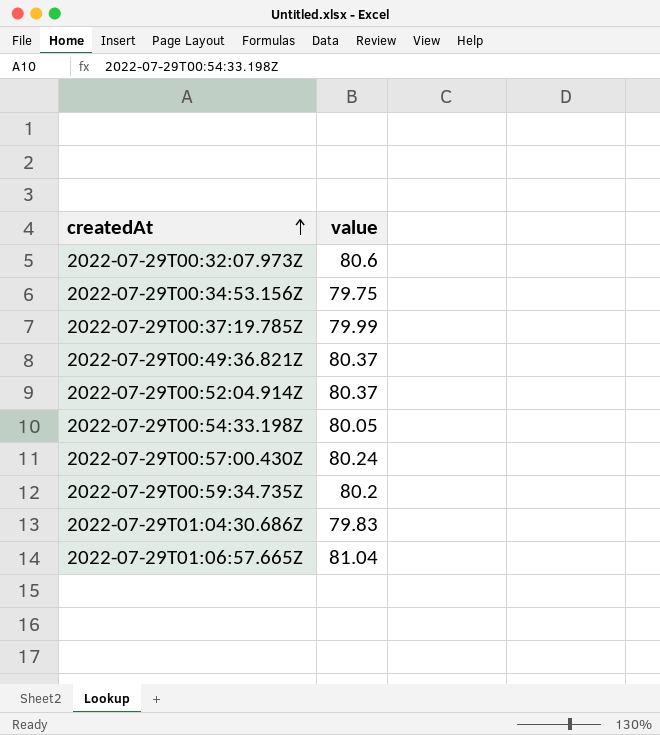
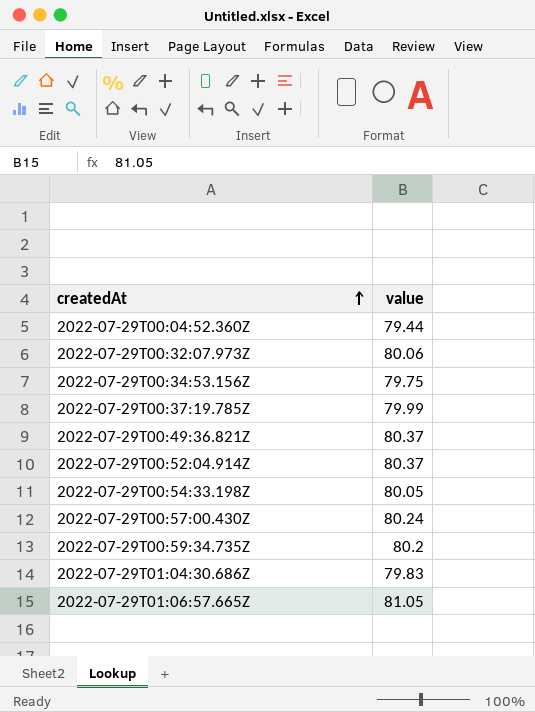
row 2022-07-29T00:04:52.360Z: none -> 79.44
2022-07-29T00:32:07.973Z | value: 80.6 -> 80.06
2022-07-29T01:06:57.665Z | value: 81.04 -> 81.05

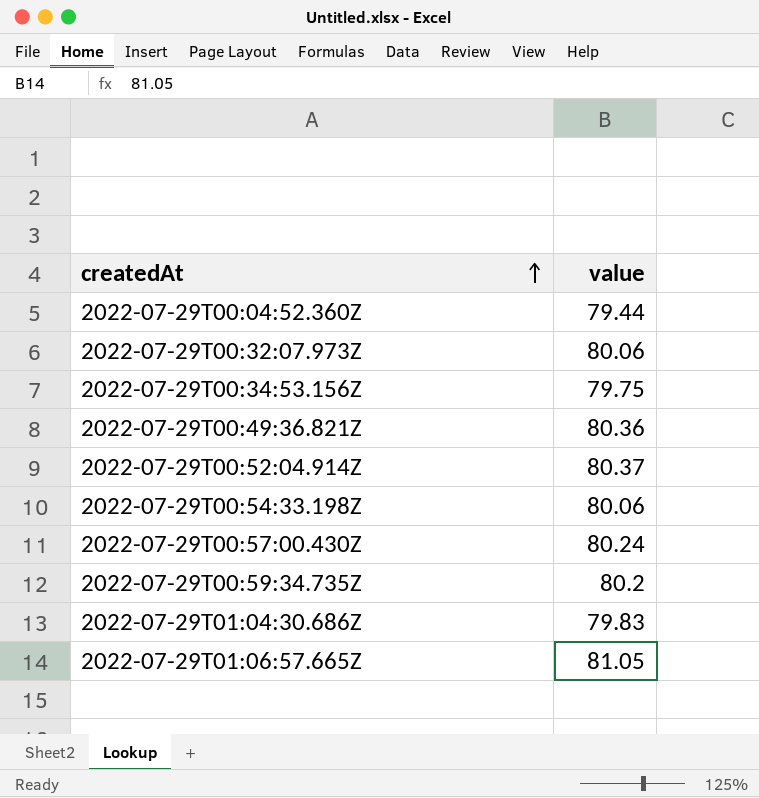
row 2022-07-29T00:37:19.785Z: 79.99 -> none
2022-07-29T00:49:36.821Z | value: 80.37 -> 80.36
2022-07-29T00:54:33.198Z | value: 80.05 -> 80.06

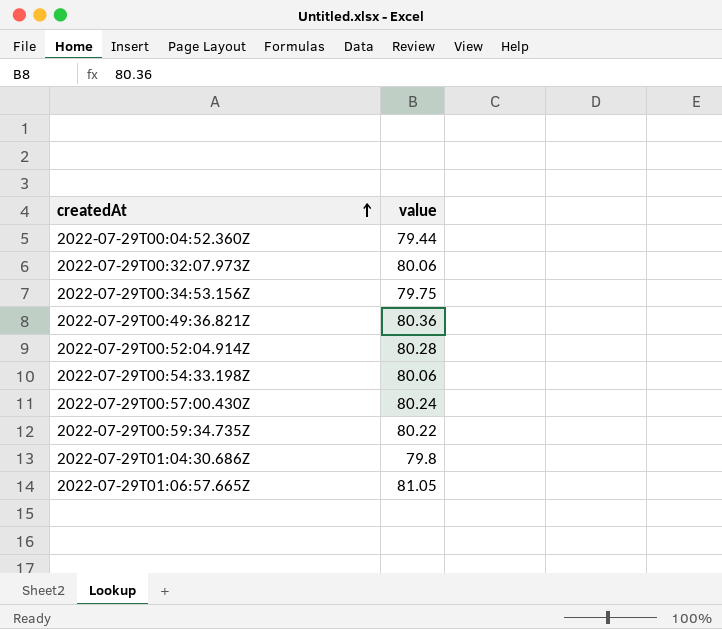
2022-07-29T00:52:04.914Z | value: 80.37 -> 80.28
2022-07-29T00:59:34.735Z | value: 80.2 -> 80.22
2022-07-29T01:04:30.686Z | value: 79.83 -> 79.8

